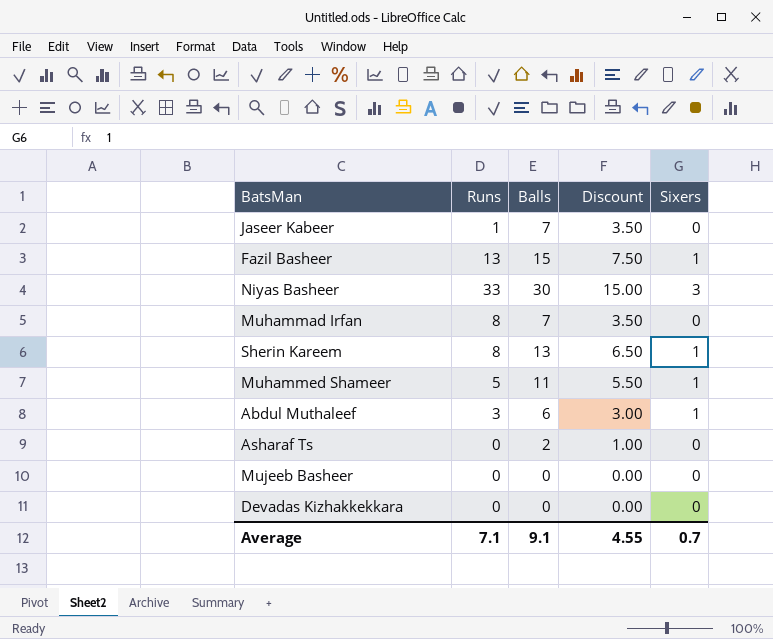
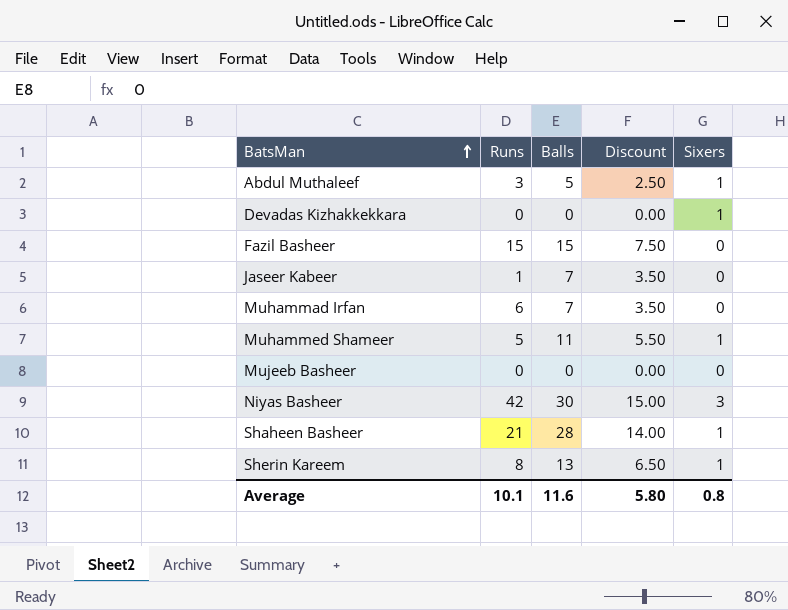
row order: none -> BatsMan ascending
row Asharaf Ts: 0 | 2 | 1.00 | 0 -> none
Abdul Muthaleef | Balls: 6 -> 5
Abdul Muthaleef | Discount: 3.00 -> 2.50
Devadas Kizhakkekkara | Sixers: 0 -> 1
Fazil Basheer | Runs: 13 -> 15
Fazil Basheer | Sixers: 1 -> 0
Muhammad Irfan | Runs: 8 -> 6
Niyas Basheer | Runs: 33 -> 42
row Shaheen Basheer: none -> 21 | 28 | 14.00 | 1
Average | Runs: 7.1 -> 10.1
Average | Balls: 9.1 -> 11.6
Average | Discount: 4.55 -> 5.80
Average | Sixers: 0.7 -> 0.8

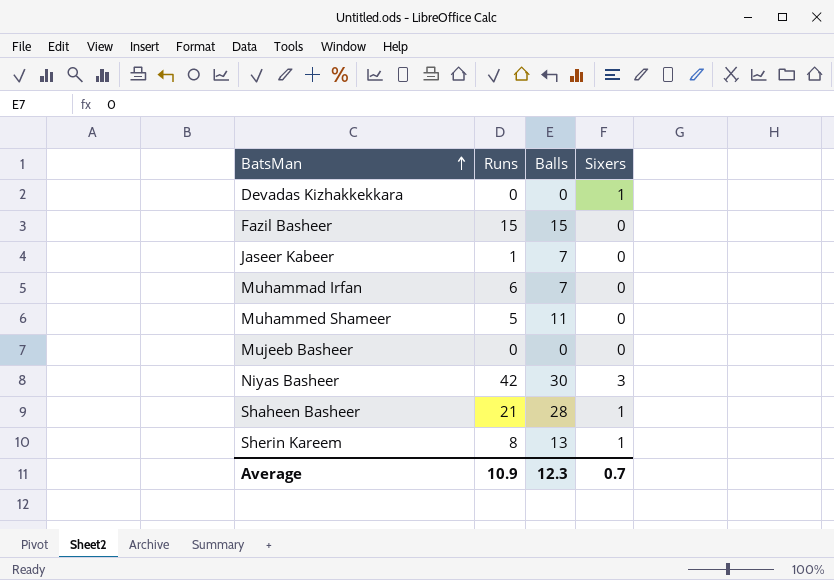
column Discount | formula: [Balls] * 0.5 -> none
row Abdul Muthaleef: 3 | 5 | 2.50 | 1 -> none
Muhammed Shameer | Sixers: 1 -> 0
Average | Runs: 10.1 -> 10.9
Average | Balls: 11.6 -> 12.3
Average | Sixers: 0.8 -> 0.7

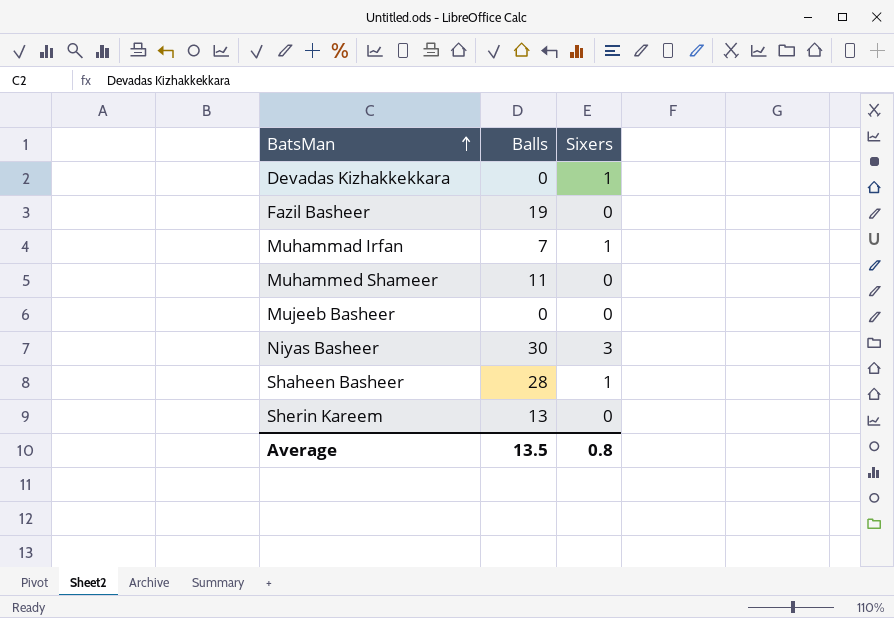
column Runs | position: 2 -> none
row Jaseer Kabeer: 1 | 7 | 0 -> none
Fazil Basheer | Balls: 15 -> 19
Muhammad Irfan | Sixers: 0 -> 1
Sherin Kareem | Sixers: 1 -> 0
Average | Balls: 12.3 -> 13.5
Average | Sixers: 0.7 -> 0.8

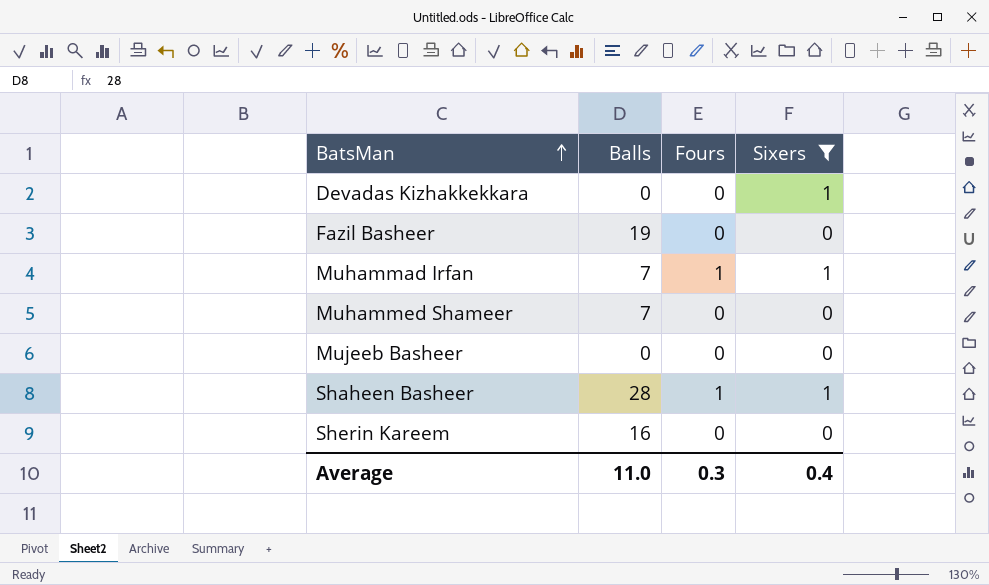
filter: none -> Sixers != 3
column Fours | position: none -> 3
Muhammed Shameer | Balls: 11 -> 7
Sherin Kareem | Balls: 13 -> 16
Average | Balls: 13.5 -> 11.0
Average | Sixers: 0.8 -> 0.4

